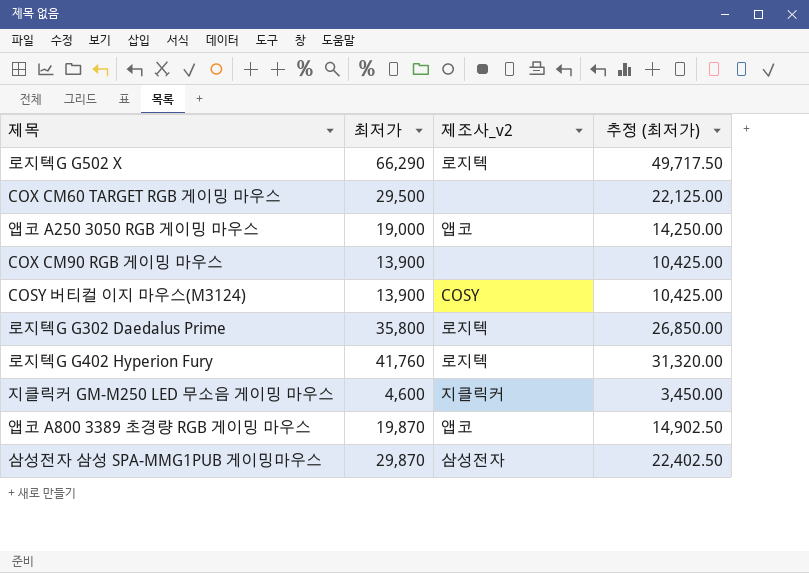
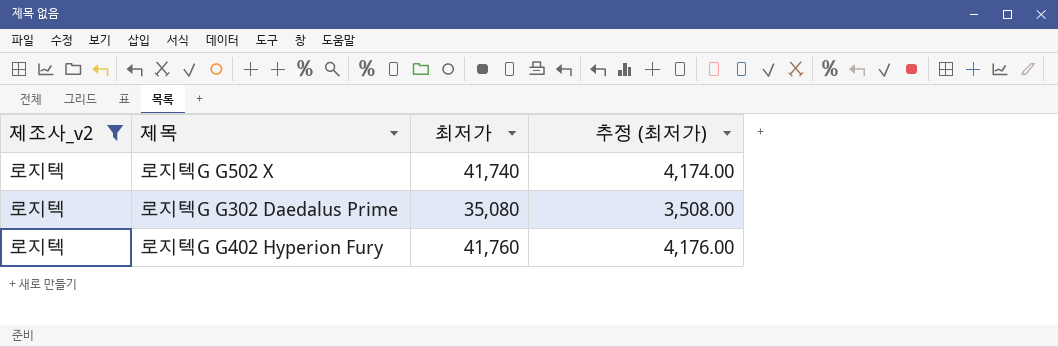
filter: none -> 제조사_v2 = 로지텍
column 제조사_v2 | position: 3 -> 1
column 추정 (최저가) | formula: [최저가] * 0.75 -> [최저가] * 0.1
로지텍G G502 X | 최저가: 66,290 -> 41,740
로지텍G G302 Daedalus Prime | 최저가: 35,800 -> 35,080

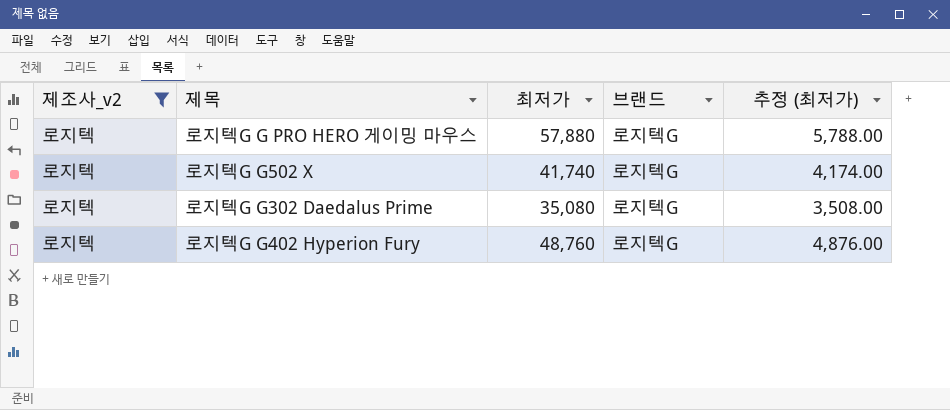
column 브랜드 | position: none -> 4
row 로지텍G G PRO HERO 게이밍 마우스: none -> 로지텍 | 57,880 | 로지텍G | 5,788.00
로지텍G G402 Hyperion Fury | 최저가: 41,760 -> 48,760
로지텍G G402 Hyperion Fury | 추정 (최저가): 4,176.00 -> 4,876.00

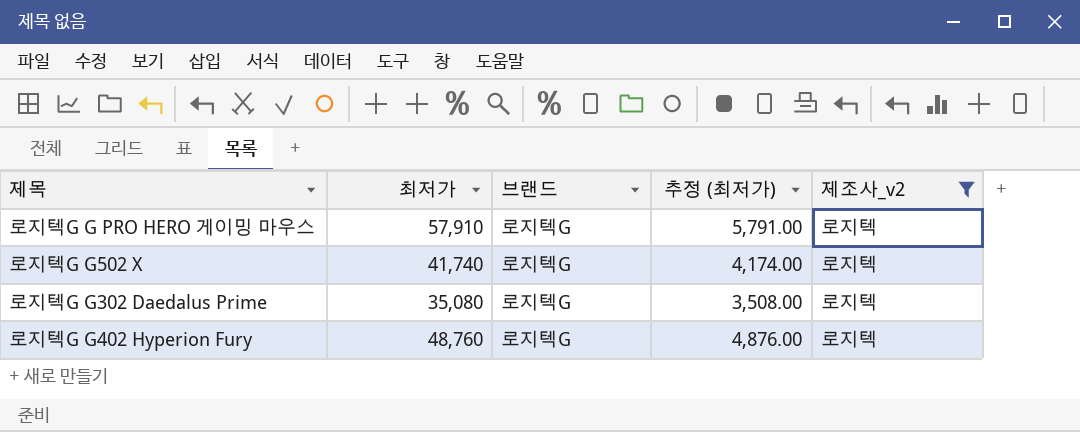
column 제조사_v2 | position: 1 -> 5
로지텍G G PRO HERO 게이밍 마우스 | 최저가: 57,880 -> 57,910
로지텍G G PRO HERO 게이밍 마우스 | 추정 (최저가): 5,788.00 -> 5,791.00

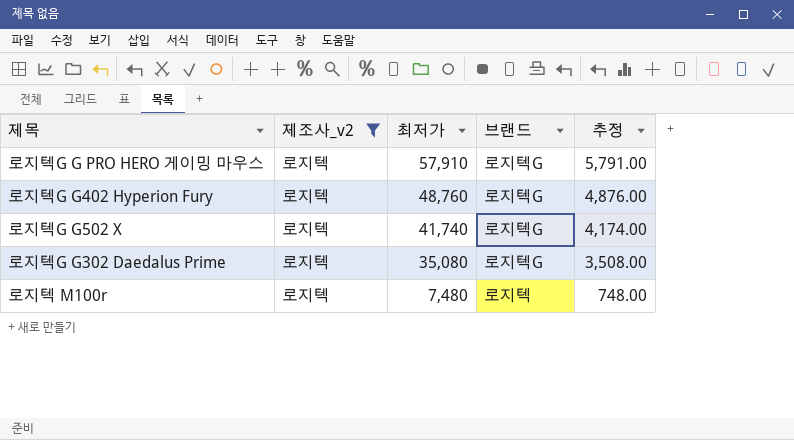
row order: none -> 최저가 descending
column 제조사_v2 | position: 5 -> 2
column name: 추정 (최저가) -> 추정
row 로지텍 M100r: none -> 로지텍 | 7,480 | 로지텍 | 748.00

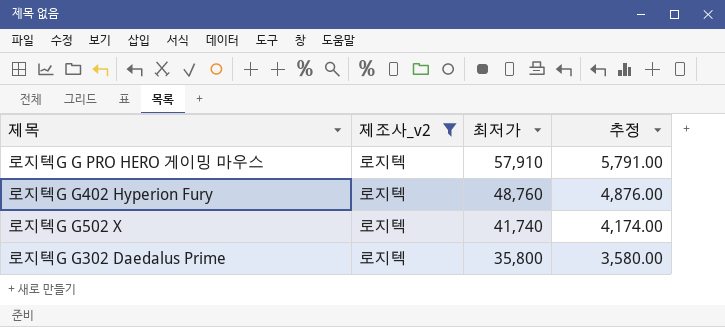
column 브랜드 | position: 4 -> none
row 로지텍 M100r: 로지텍 | 7,480 | 로지텍 | 748.00 -> none
로지텍G G302 Daedalus Prime | 최저가: 35,080 -> 35,800
로지텍G G302 Daedalus Prime | 추정: 3,508.00 -> 3,580.00

